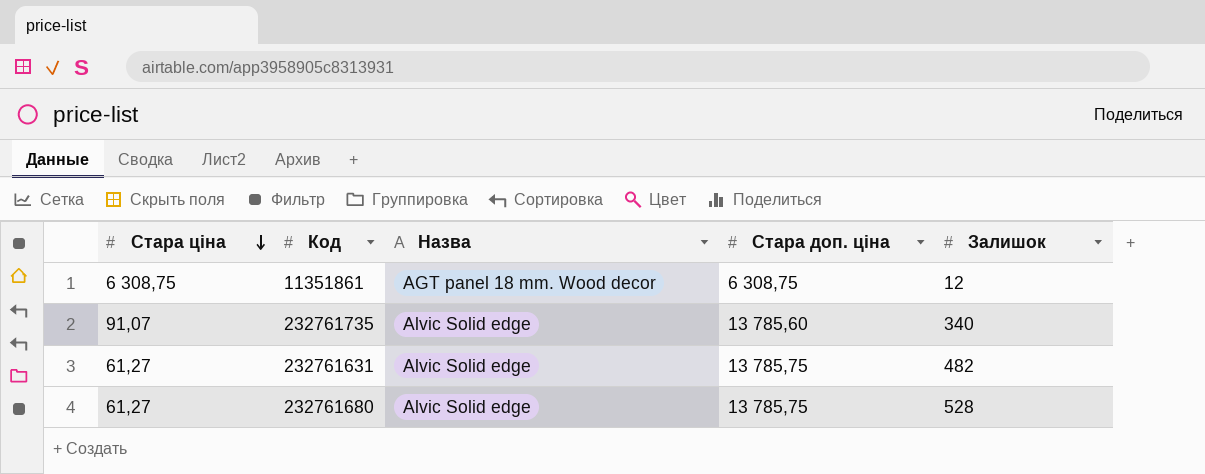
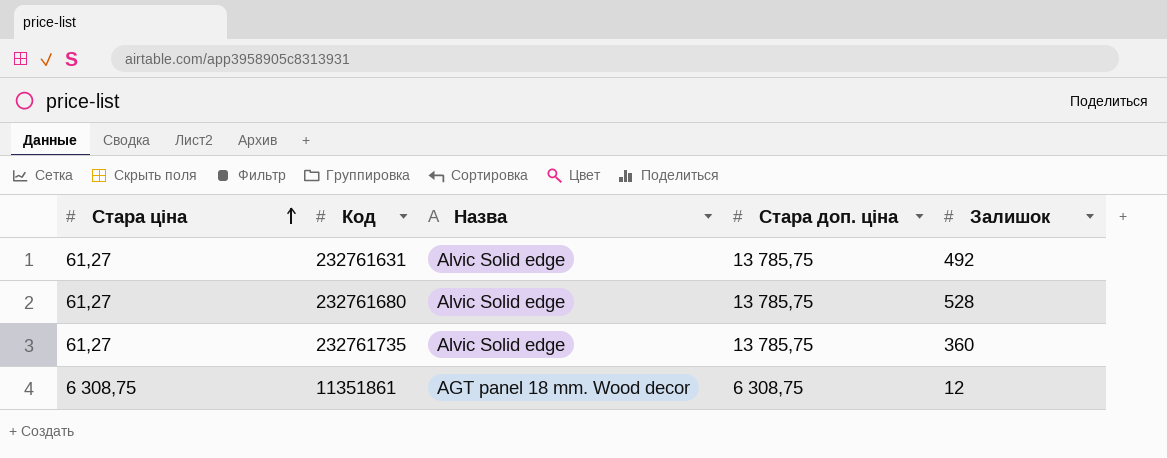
row order: Стара ціна descending -> Стара ціна ascending
232761631 | Залишок: 482 -> 492
232761735 | Стара ціна: 91,07 -> 61,27
232761735 | Стара доп. ціна: 13 785,60 -> 13 785,75
232761735 | Залишок: 340 -> 360

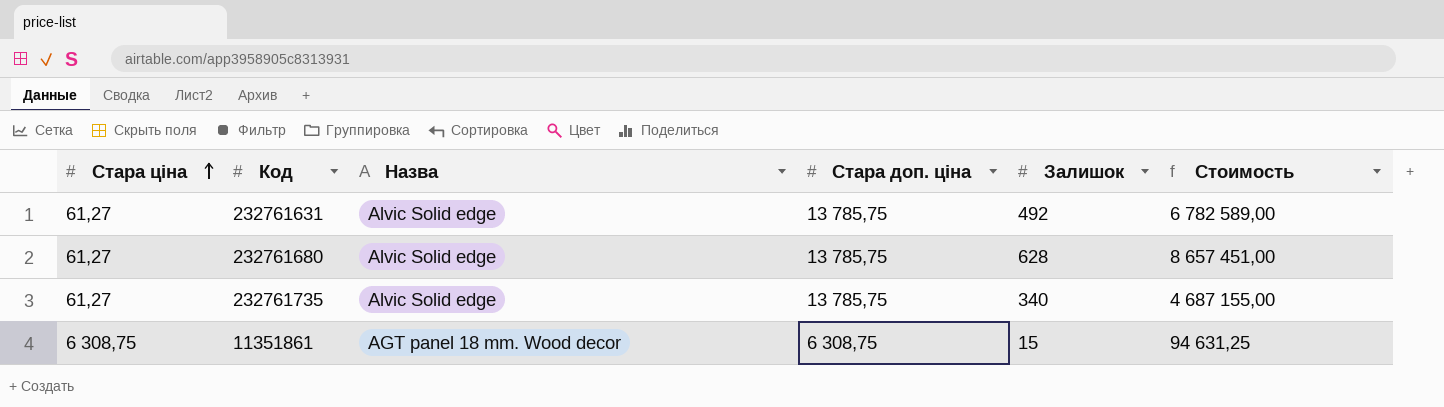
column Стоимость | formula: none -> [Стара доп. ціна] * [Залишок]
232761680 | Залишок: 528 -> 628
232761735 | Залишок: 360 -> 340
11351861 | Залишок: 12 -> 15

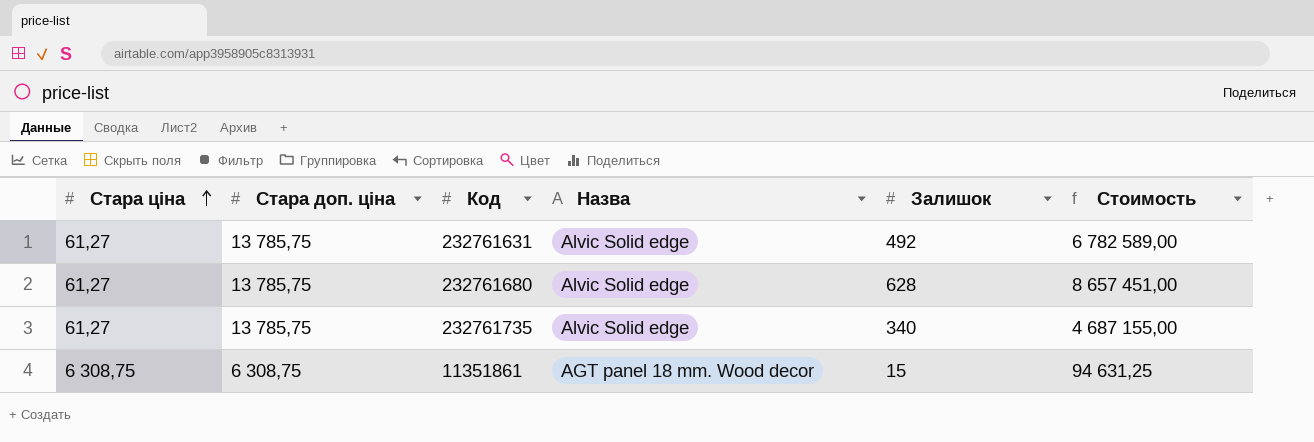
column Стара доп. ціна | position: 4 -> 2

